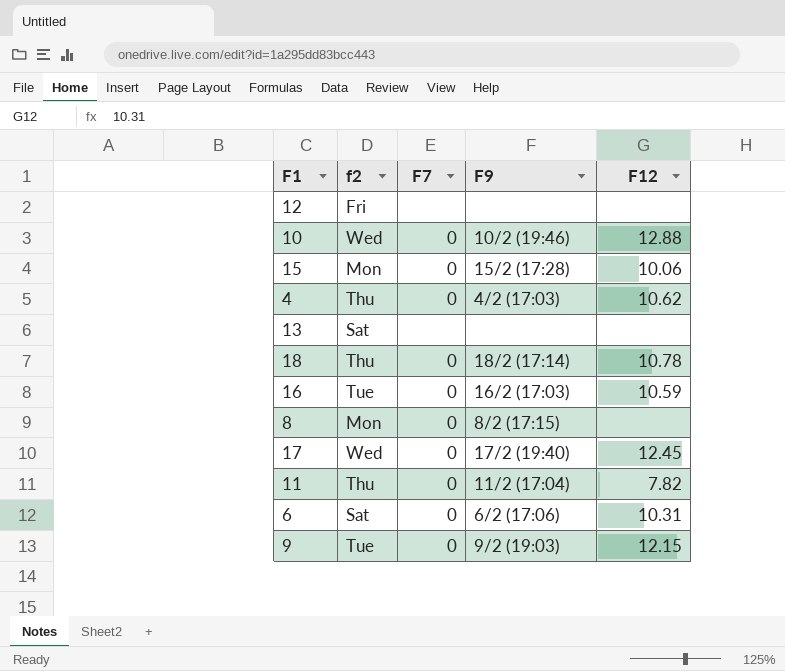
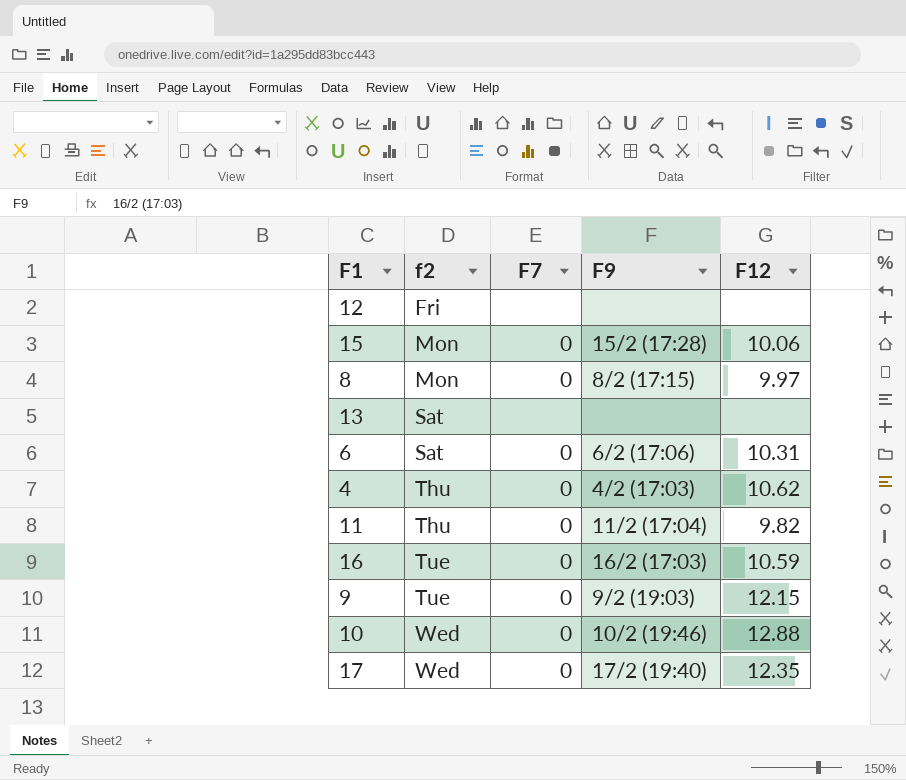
row order: none -> f2 ascending
row 18: Thu | 0 | 18/2 (17:14) | 10.78 -> none
8 | F12: none -> 9.97
11 | F12: 7.82 -> 9.82
17 | F12: 12.45 -> 12.35

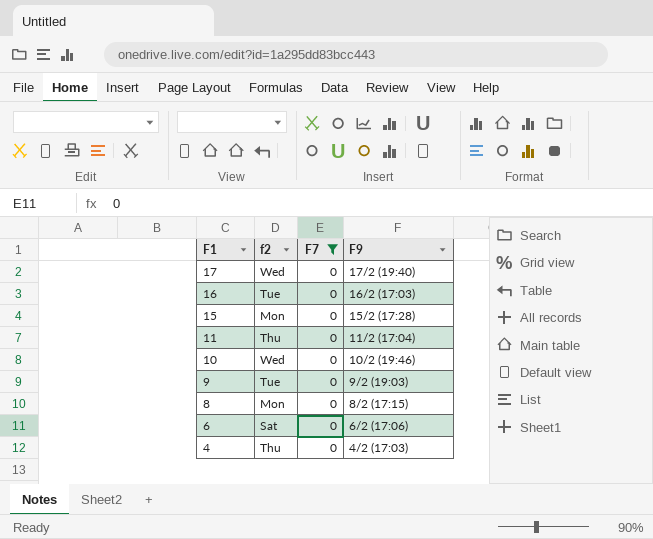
filter: none -> F7 = 0
row order: f2 ascending -> F1 descending
column F12 | position: 5 -> none

